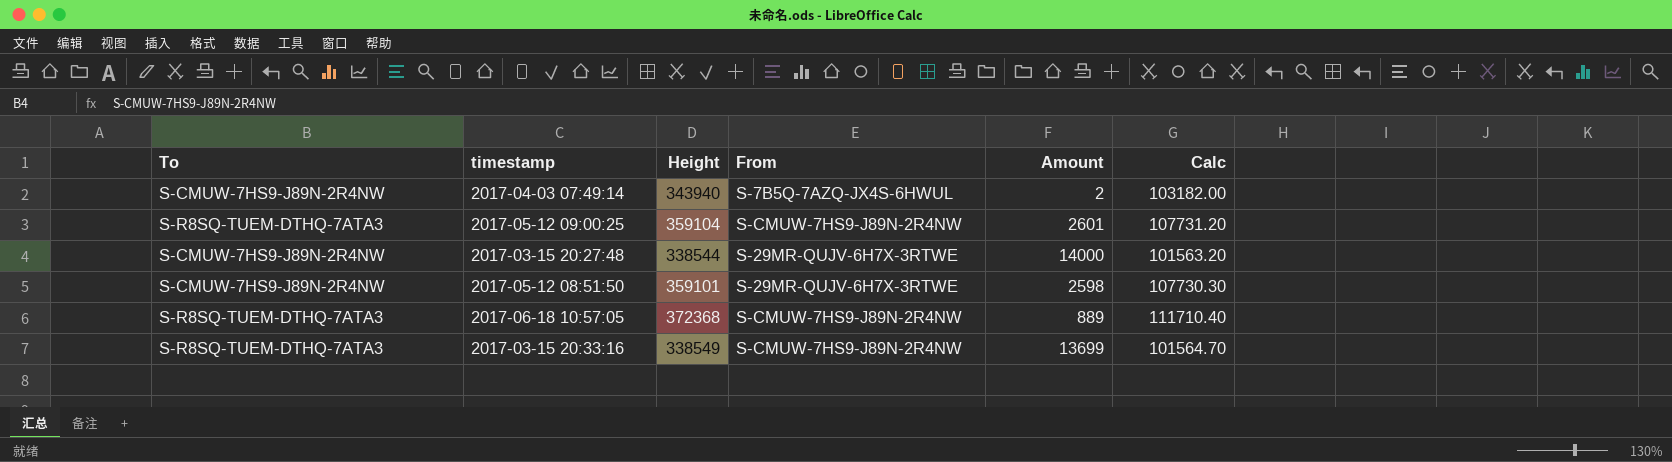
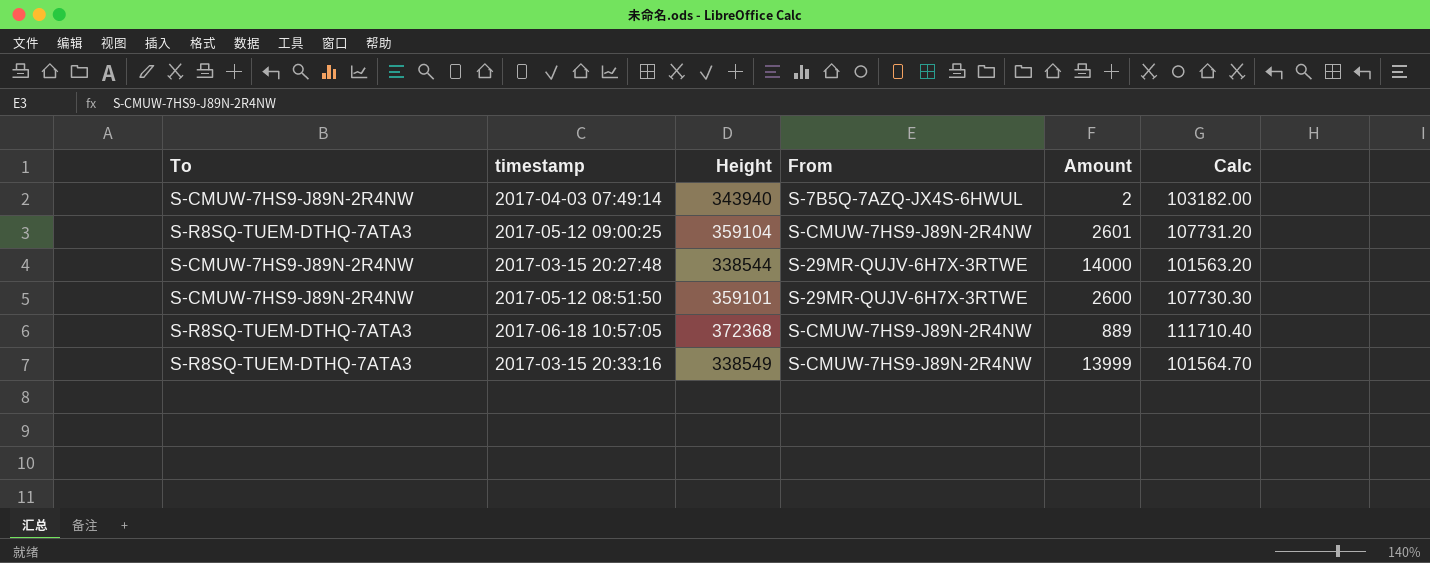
2017-05-12 08:51:50 | Amount: 2598 -> 2600
2017-03-15 20:33:16 | Amount: 13699 -> 13999

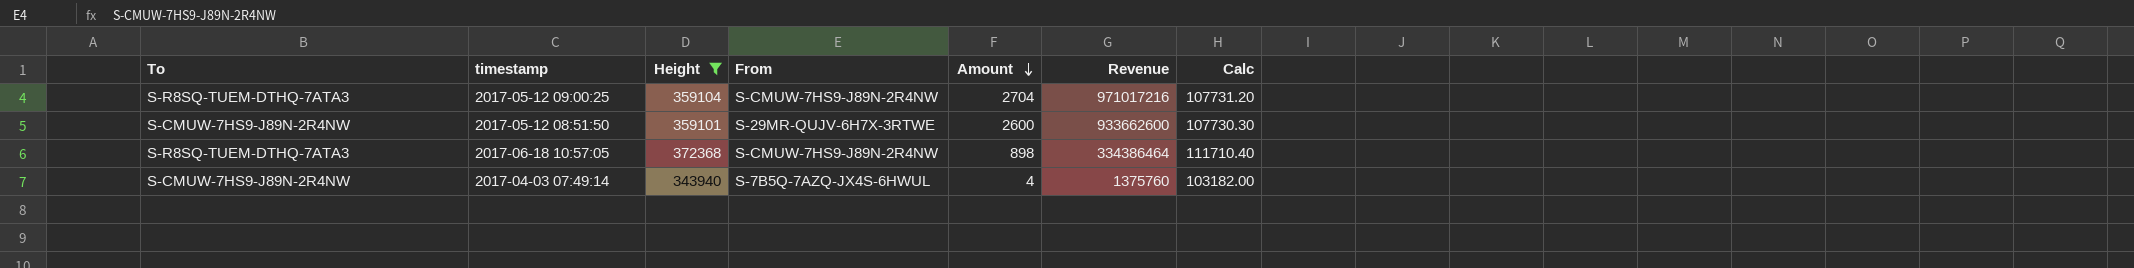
filter: none -> Height >= 343940
row order: none -> Amount descending
column Revenue | formula: none -> [Height] * [Amount]
2017-05-12 09:00:25 | Amount: 2601 -> 2704
2017-06-18 10:57:05 | Amount: 889 -> 898
2017-04-03 07:49:14 | Amount: 2 -> 4

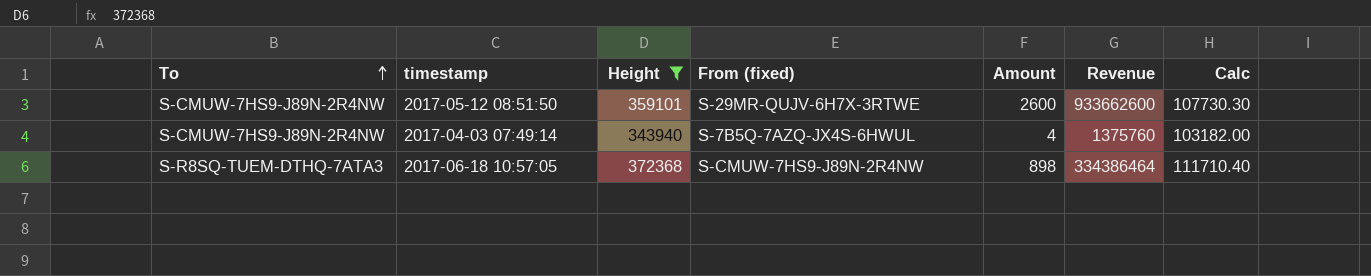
row order: Amount descending -> To ascending
column name: From -> From (fixed)
row 2017-05-12 09:00:25: S-R8SQ-TUEM-DTHQ-7ATA3 | 359104 | S-CMUW-7HS9-J89N-2R4NW | 2704 | 971017216 | 107731.20 -> none

